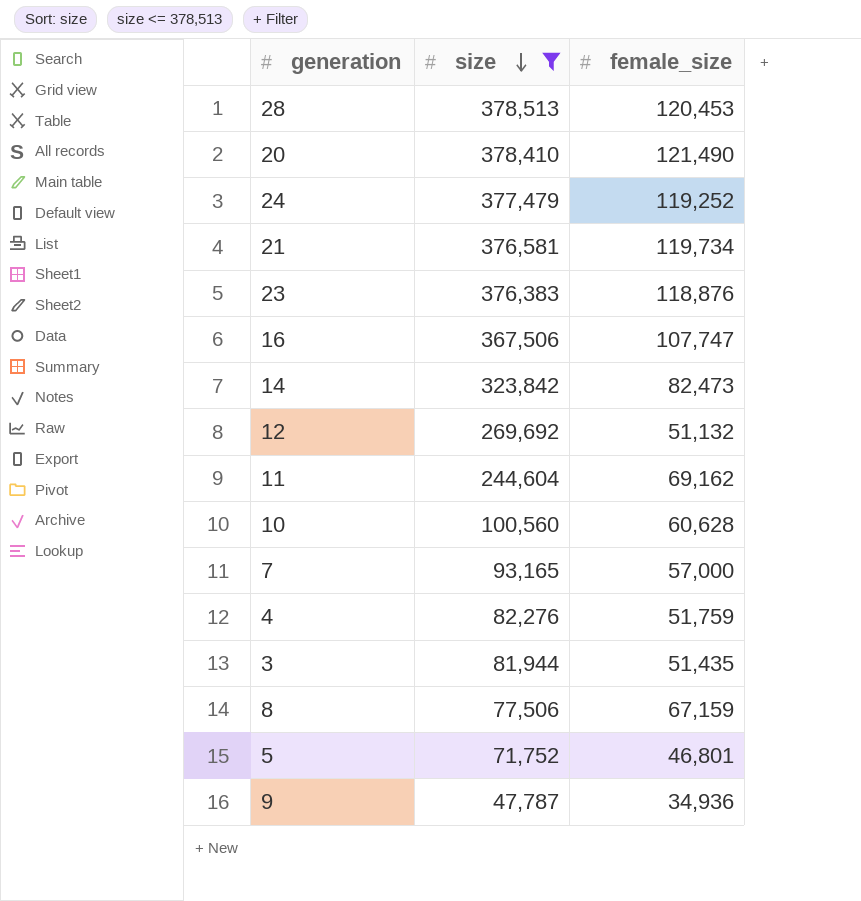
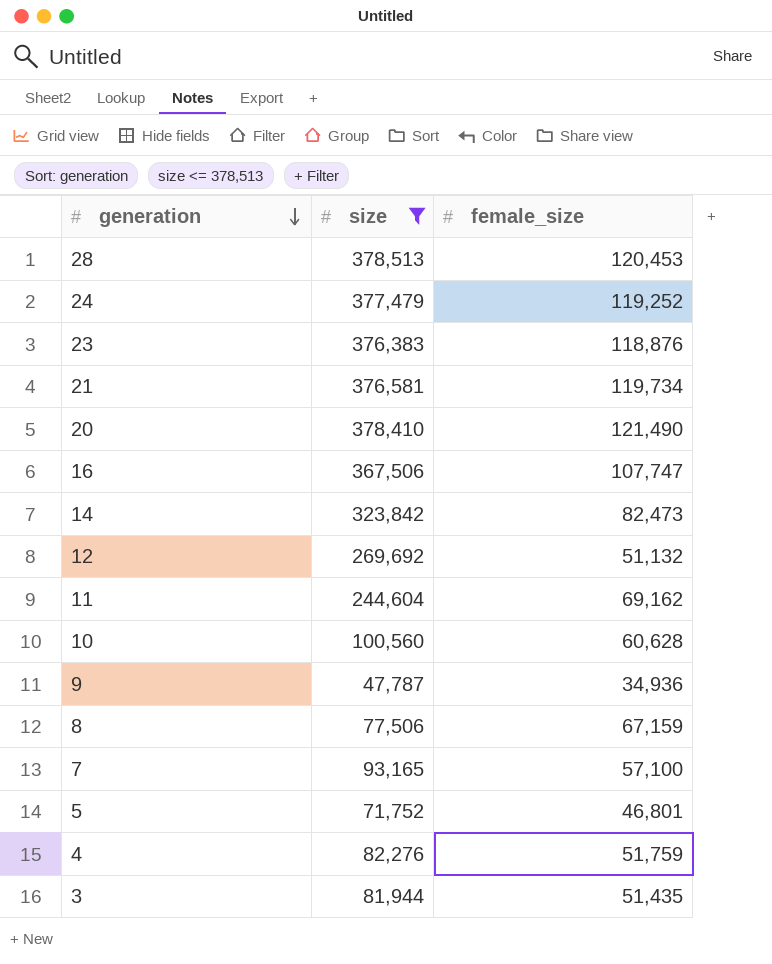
row order: size descending -> generation descending
7 | female_size: 57,000 -> 57,100

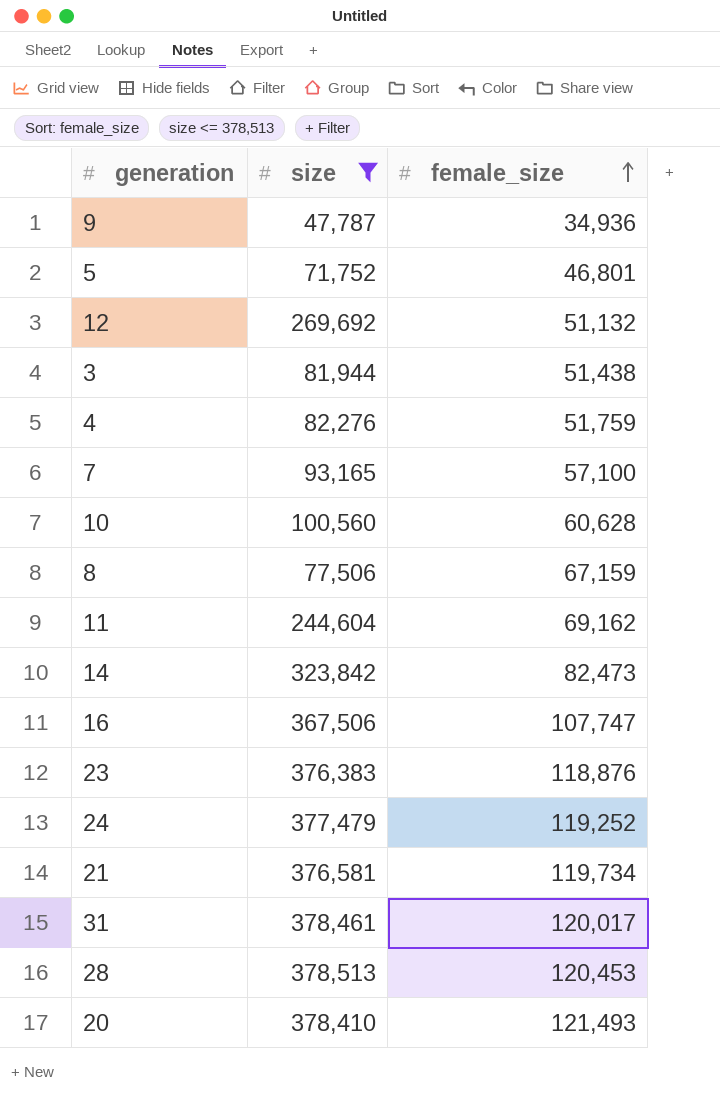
row order: generation descending -> female_size ascending
3 | female_size: 51,435 -> 51,438
row 31: none -> 378,461 | 120,017
20 | female_size: 121,490 -> 121,493

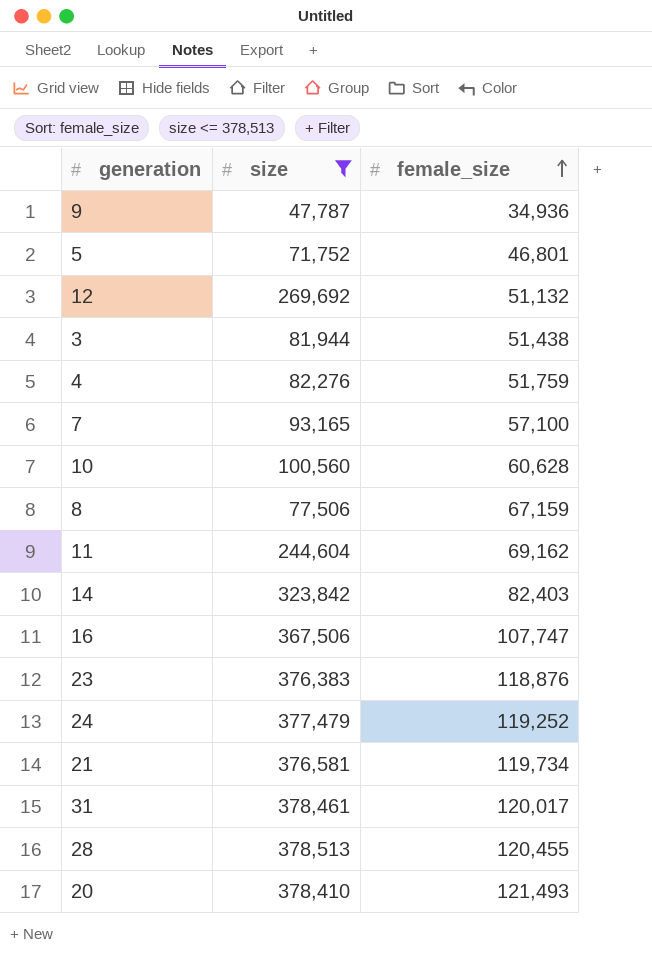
14 | female_size: 82,473 -> 82,403
28 | female_size: 120,453 -> 120,455

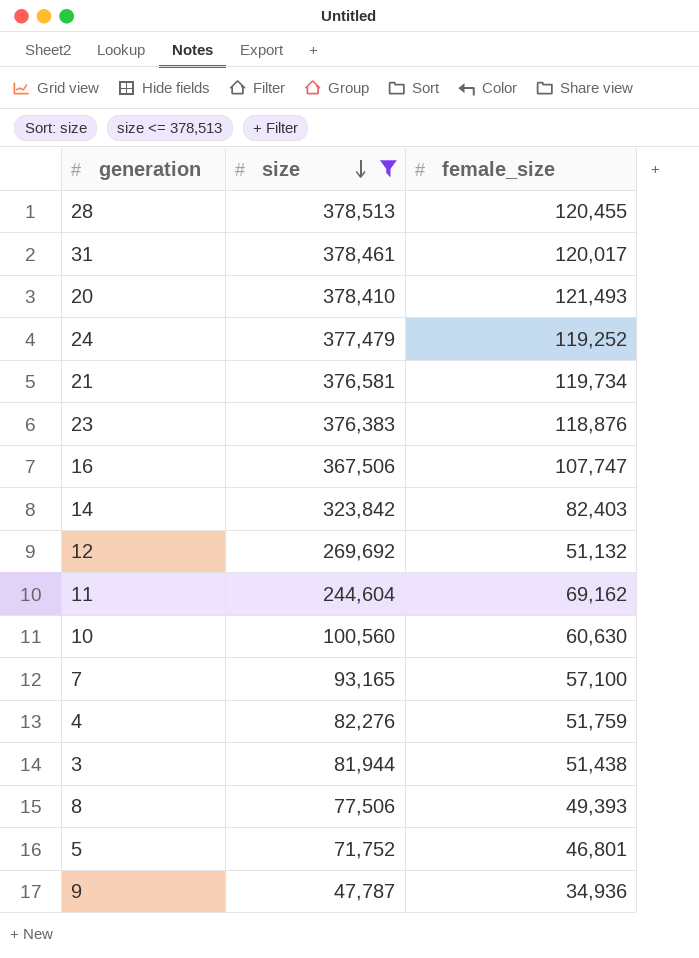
row order: female_size ascending -> size descending
10 | female_size: 60,628 -> 60,630
8 | female_size: 67,159 -> 49,393

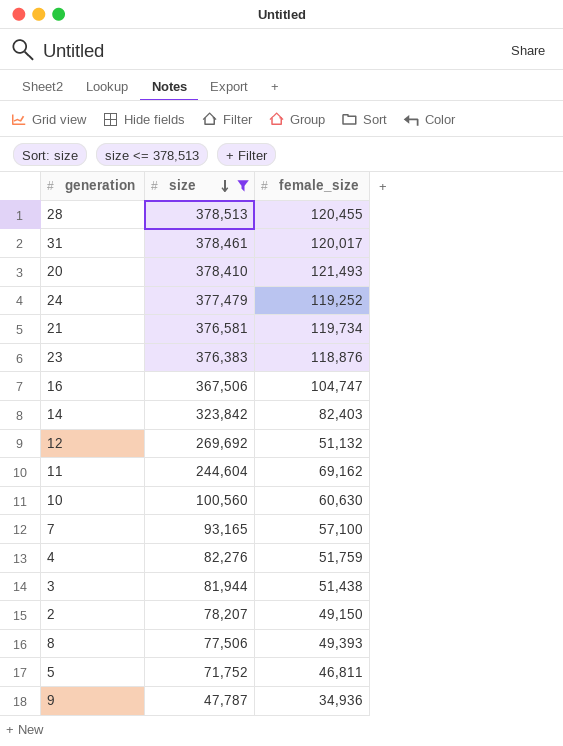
16 | female_size: 107,747 -> 104,747
row 2: none -> 78,207 | 49,150
5 | female_size: 46,801 -> 46,811

